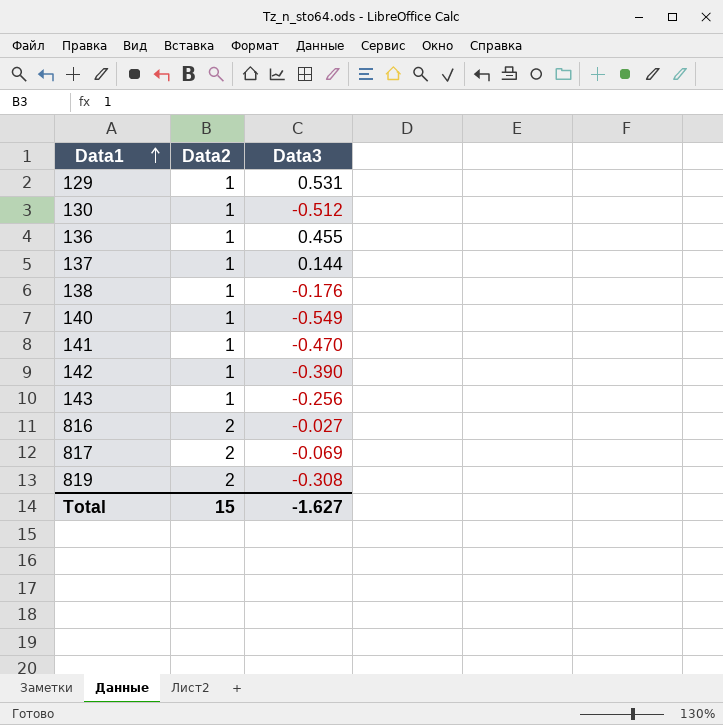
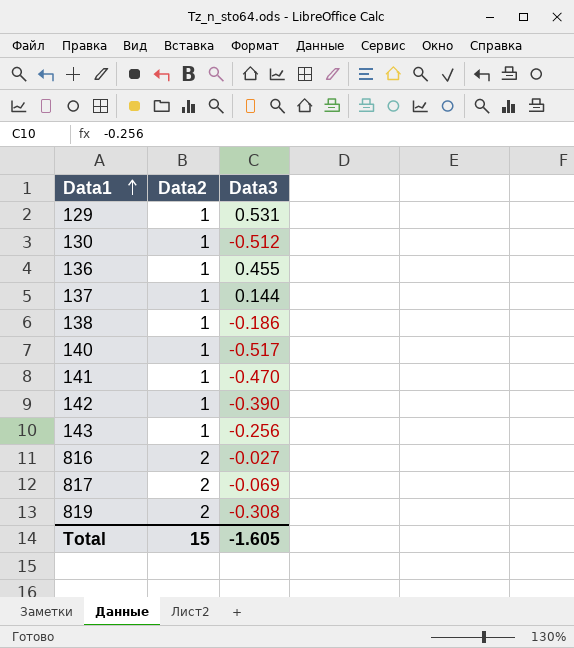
138 | Data3: -0.176 -> -0.186
140 | Data3: -0.549 -> -0.517
Total | Data3: -1.627 -> -1.605

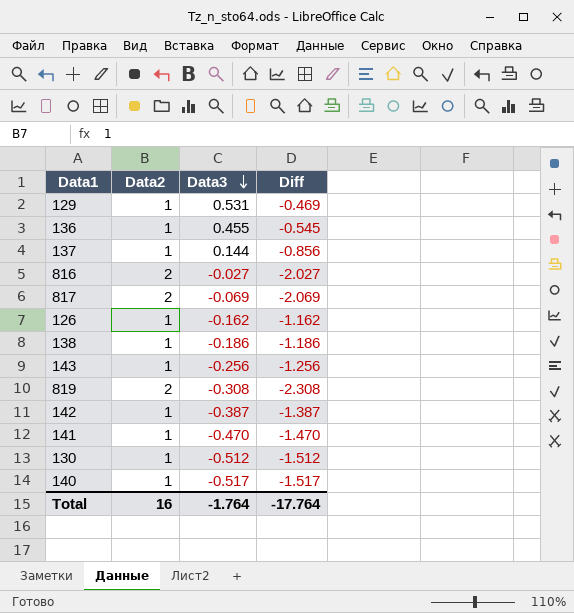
row order: Data1 ascending -> Data3 descending
column Diff | formula: none -> [Data3] - [Data2]
row 126: none -> 1 | -0.162 | -1.162
142 | Data3: -0.390 -> -0.387
Total | Data2: 15 -> 16
Total | Data3: -1.605 -> -1.764

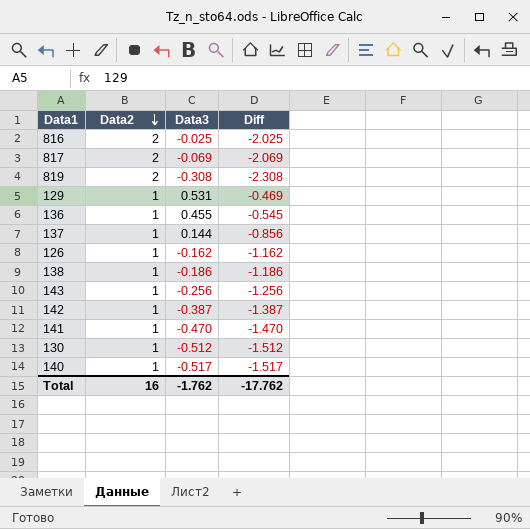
row order: Data3 descending -> Data2 descending
816 | Data3: -0.027 -> -0.025
816 | Diff: -2.027 -> -2.025
Total | Data3: -1.764 -> -1.762
Total | Diff: -17.764 -> -17.762

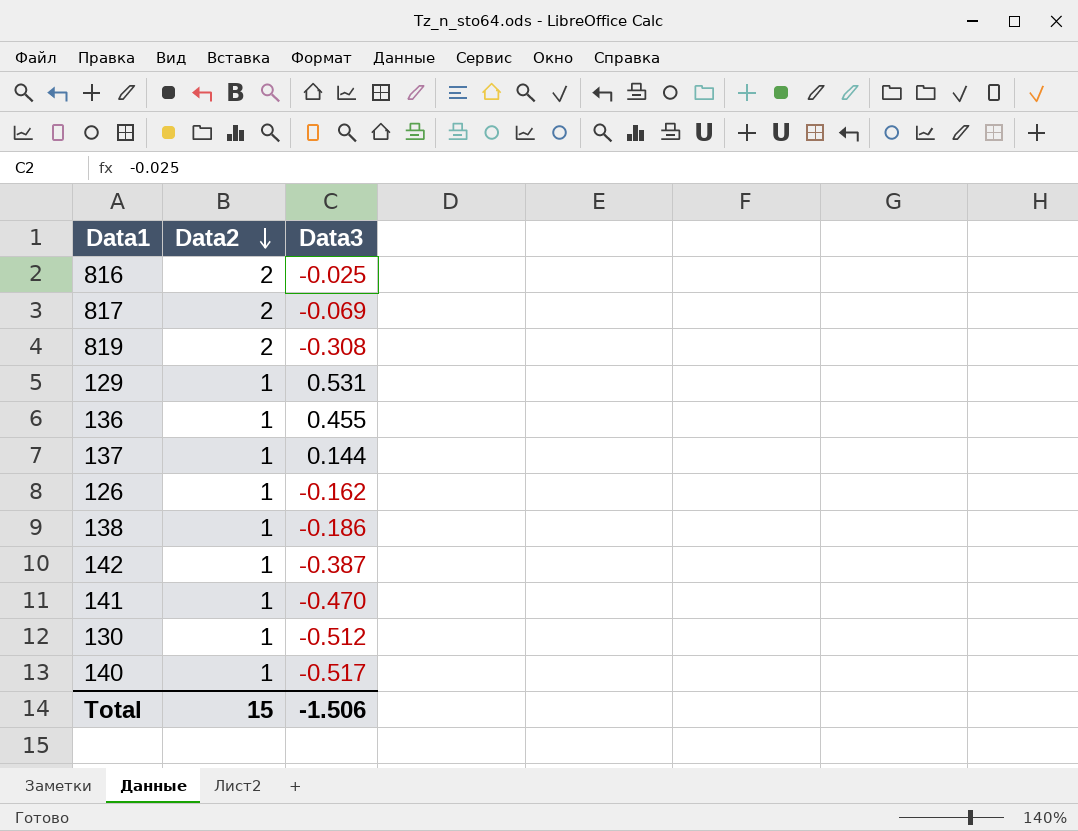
column Diff | formula: [Data3] - [Data2] -> none
row 143: 1 | -0.256 | -1.256 -> none
Total | Data2: 16 -> 15
Total | Data3: -1.762 -> -1.506

